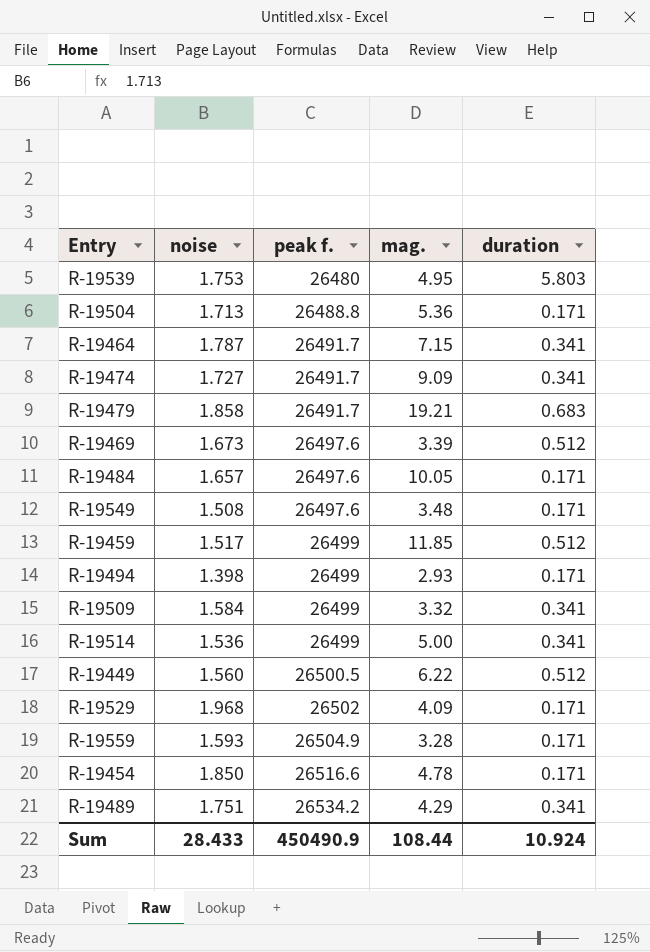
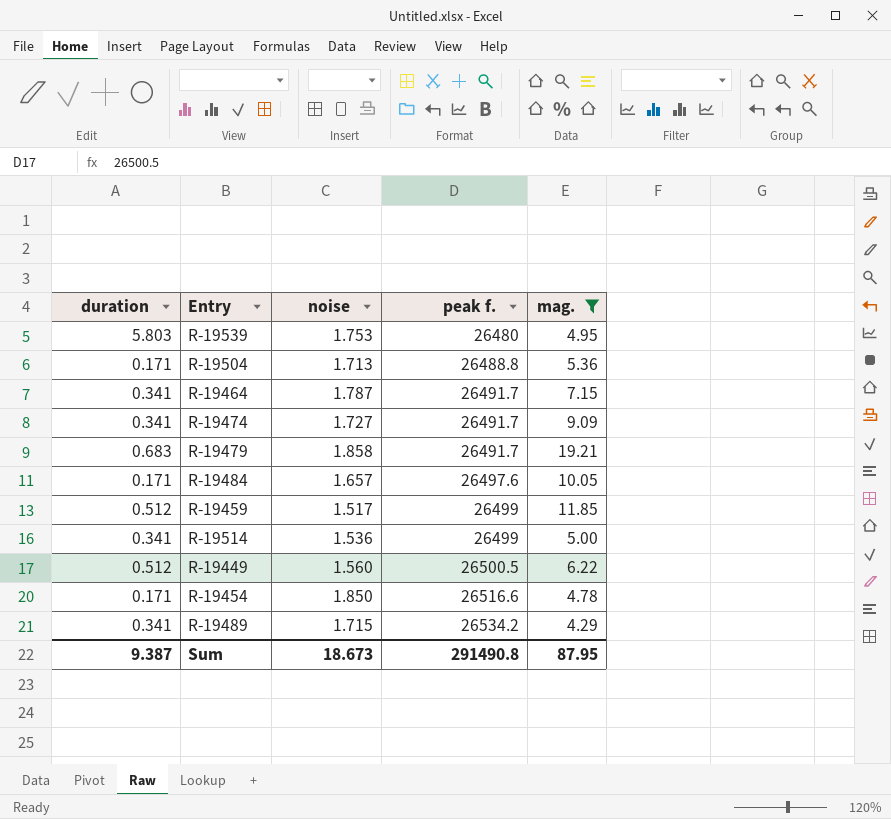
filter: none -> mag. >= 4.29
column duration | position: 5 -> 1
R-19489 | noise: 1.751 -> 1.715
Sum | duration: 10.924 -> 9.387
Sum | noise: 28.433 -> 18.673
Sum | peak f.: 450490.9 -> 291490.8
Sum | mag.: 108.44 -> 87.95

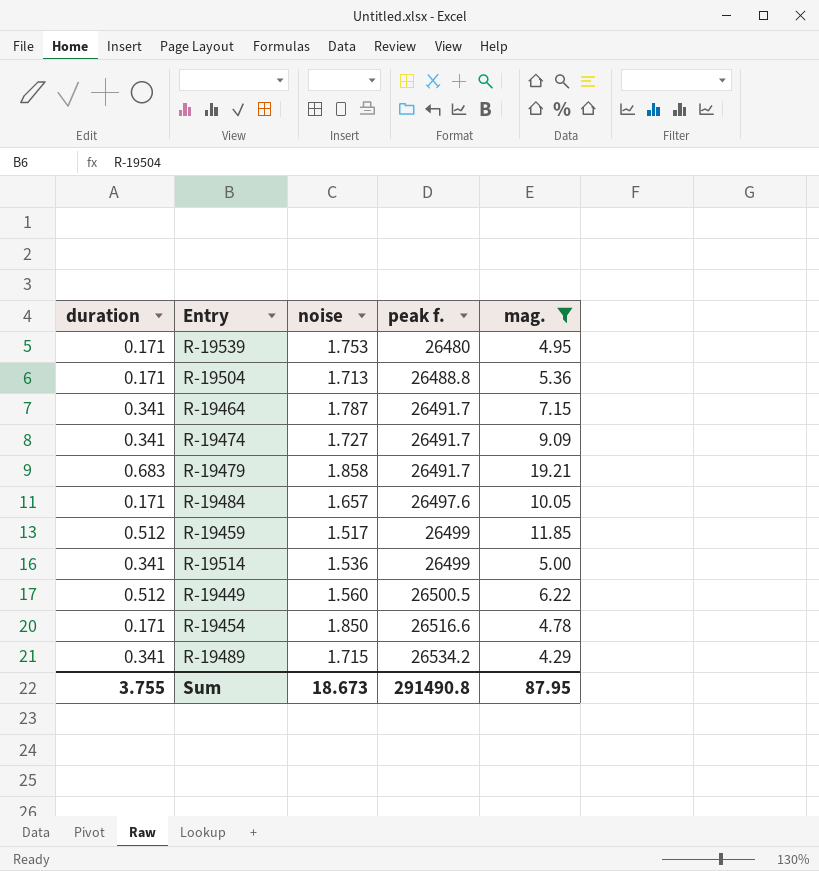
R-19539 | duration: 5.803 -> 0.171
Sum | duration: 9.387 -> 3.755

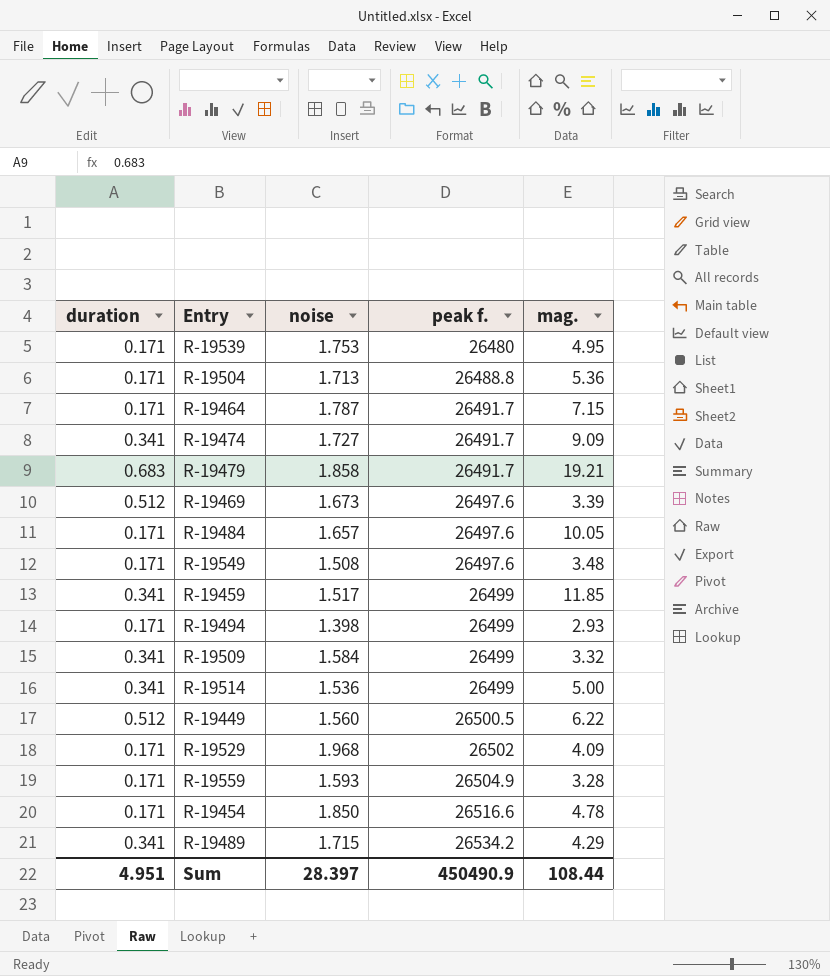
filter: mag. >= 4.29 -> none
R-19464 | duration: 0.341 -> 0.171
R-19459 | duration: 0.512 -> 0.341
Sum | duration: 3.755 -> 4.951
Sum | noise: 18.673 -> 28.397
Sum | peak f.: 291490.8 -> 450490.9
Sum | mag.: 87.95 -> 108.44

